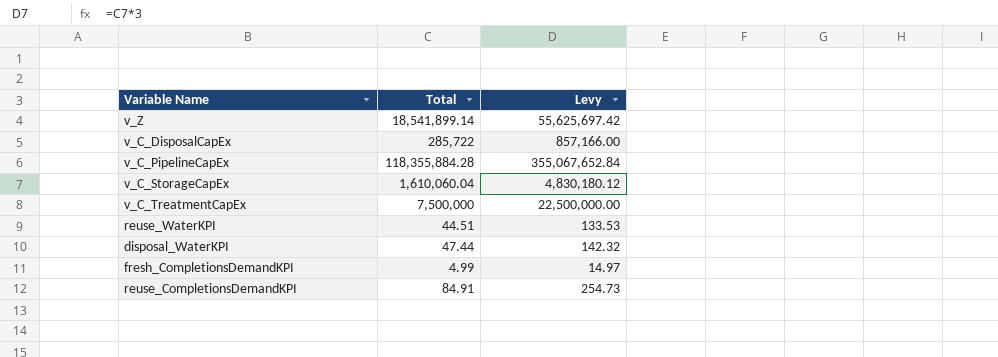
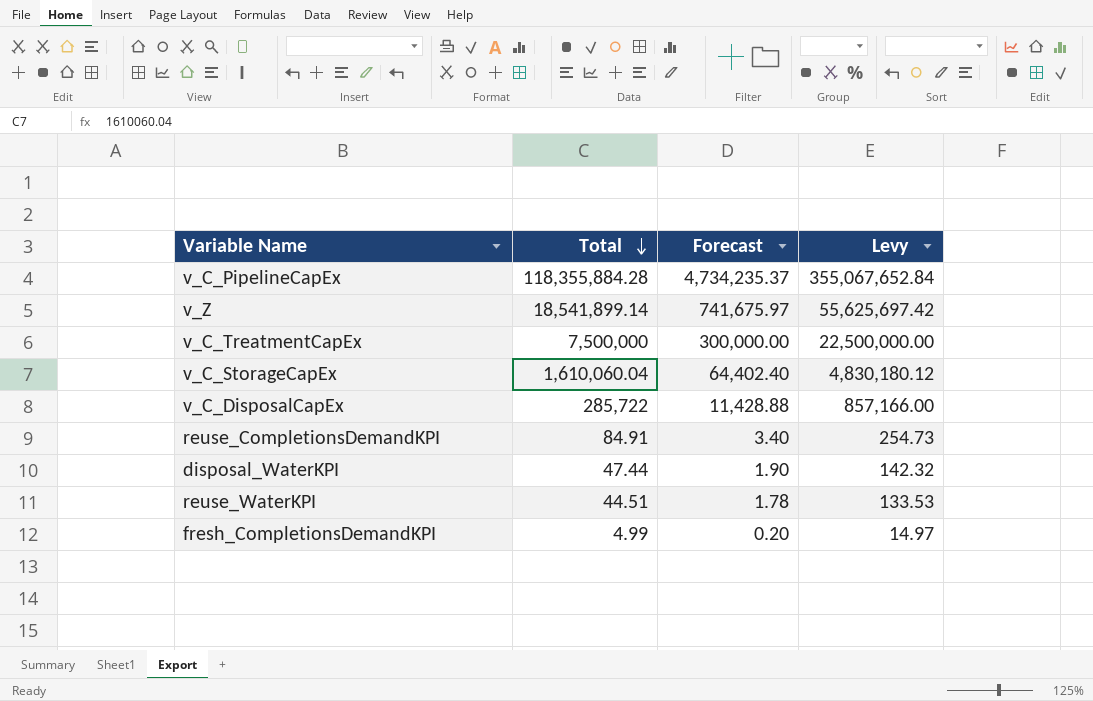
row order: none -> Total descending
column Forecast | formula: none -> [Total] * 0.04

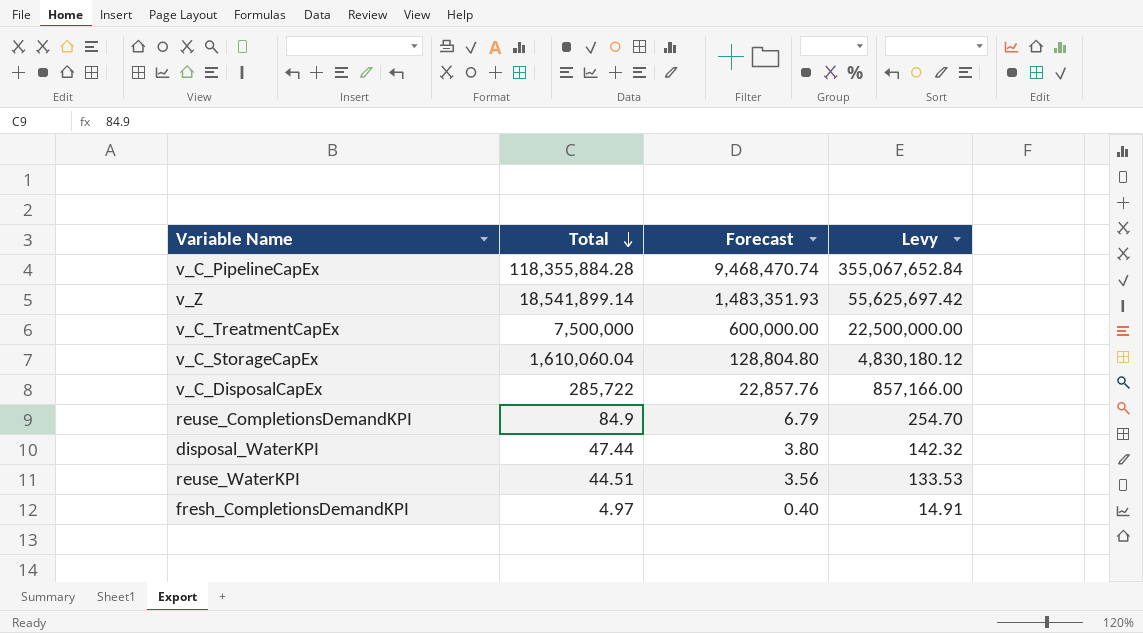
column Forecast | formula: [Total] * 0.04 -> [Total] * 0.08
reuse_CompletionsDemandKPI | Total: 84.91 -> 84.9
reuse_CompletionsDemandKPI | Levy: 254.73 -> 254.70
fresh_CompletionsDemandKPI | Total: 4.99 -> 4.97
fresh_CompletionsDemandKPI | Levy: 14.97 -> 14.91

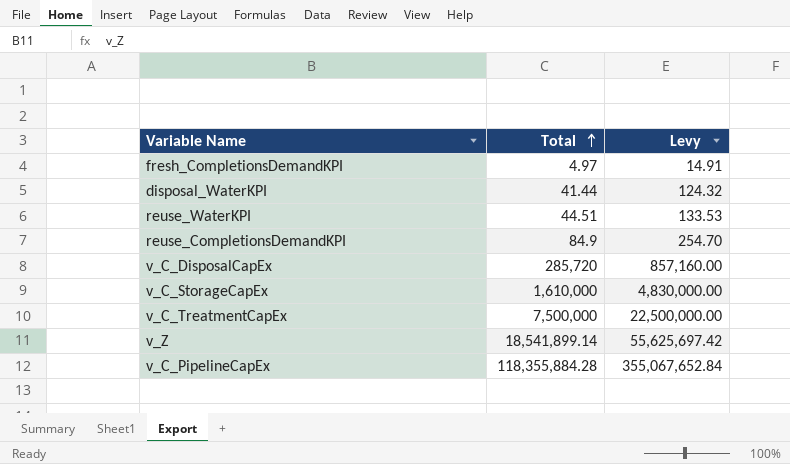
row order: Total descending -> Total ascending
column Forecast | formula: [Total] * 0.08 -> none
disposal_WaterKPI | Total: 47.44 -> 41.44
disposal_WaterKPI | Levy: 142.32 -> 124.32
v_C_DisposalCapEx | Total: 285,722 -> 285,720
v_C_DisposalCapEx | Levy: 857,166.00 -> 857,160.00
v_C_StorageCapEx | Total: 1,610,060.04 -> 1,610,000
v_C_StorageCapEx | Levy: 4,830,180.12 -> 4,830,000.00

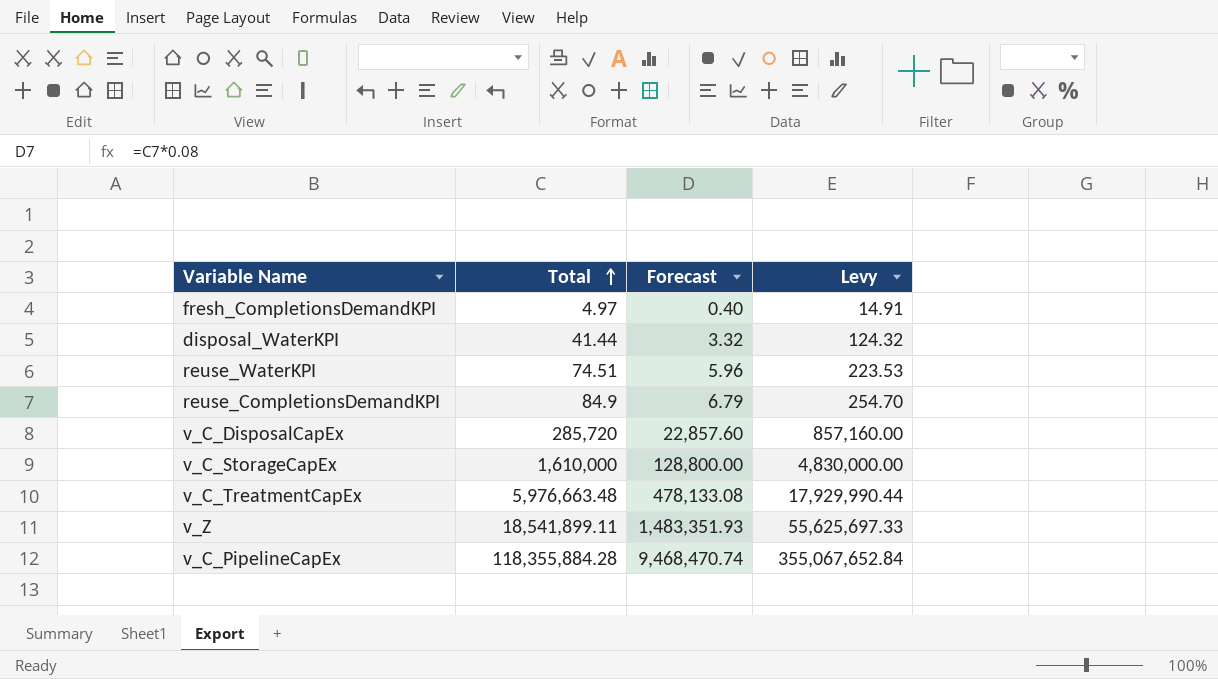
column Forecast | formula: none -> [Total] * 0.08
reuse_WaterKPI | Total: 44.51 -> 74.51
reuse_WaterKPI | Levy: 133.53 -> 223.53
v_C_TreatmentCapEx | Total: 7,500,000 -> 5,976,663.48
v_C_TreatmentCapEx | Levy: 22,500,000.00 -> 17,929,990.44
v_Z | Total: 18,541,899.14 -> 18,541,899.11
v_Z | Levy: 55,625,697.42 -> 55,625,697.33

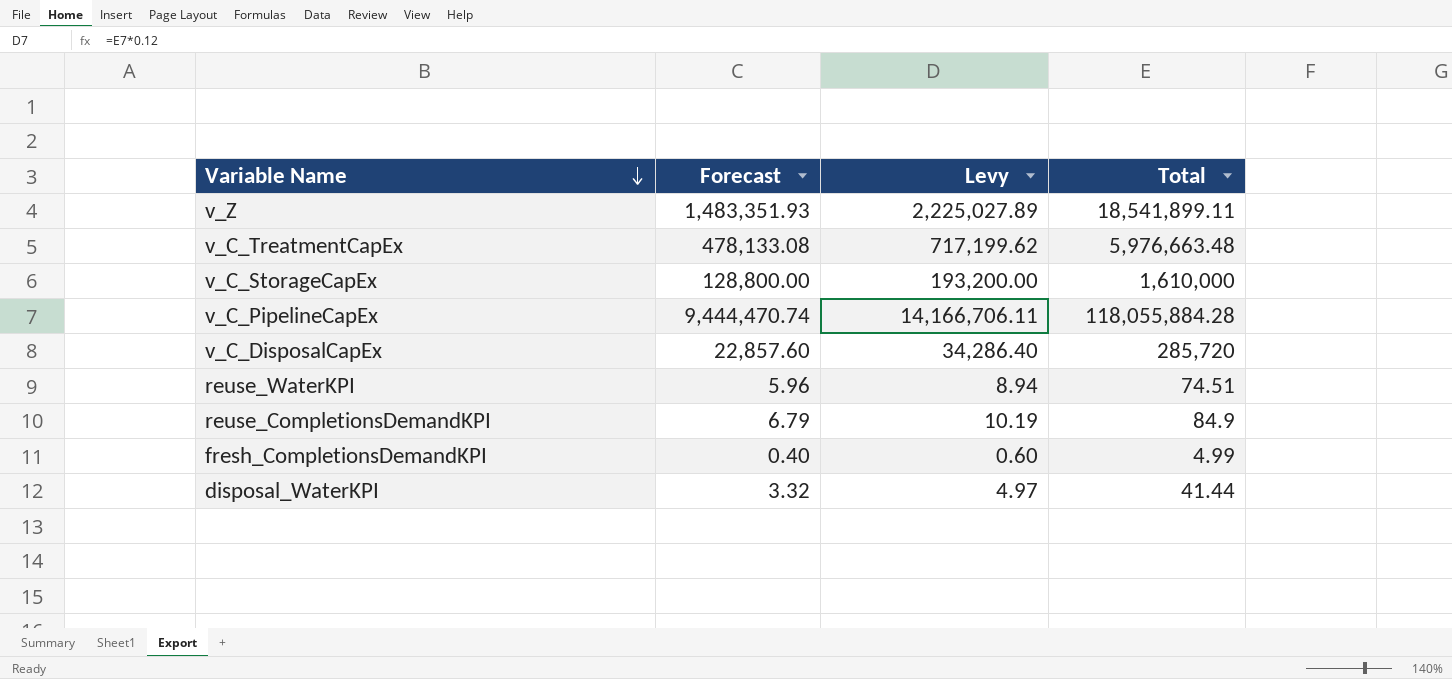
row order: Total ascending -> Variable Name descending
column Levy | formula: [Total] * 3 -> [Total] * 0.12
column Total | position: 2 -> 4
v_C_PipelineCapEx | Forecast: 9,468,470.74 -> 9,444,470.74
v_C_PipelineCapEx | Total: 118,355,884.28 -> 118,055,884.28
fresh_CompletionsDemandKPI | Total: 4.97 -> 4.99

